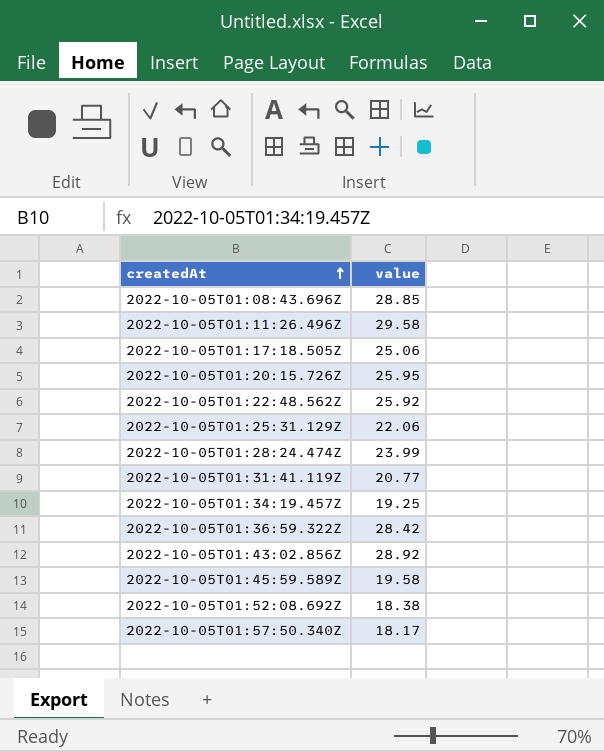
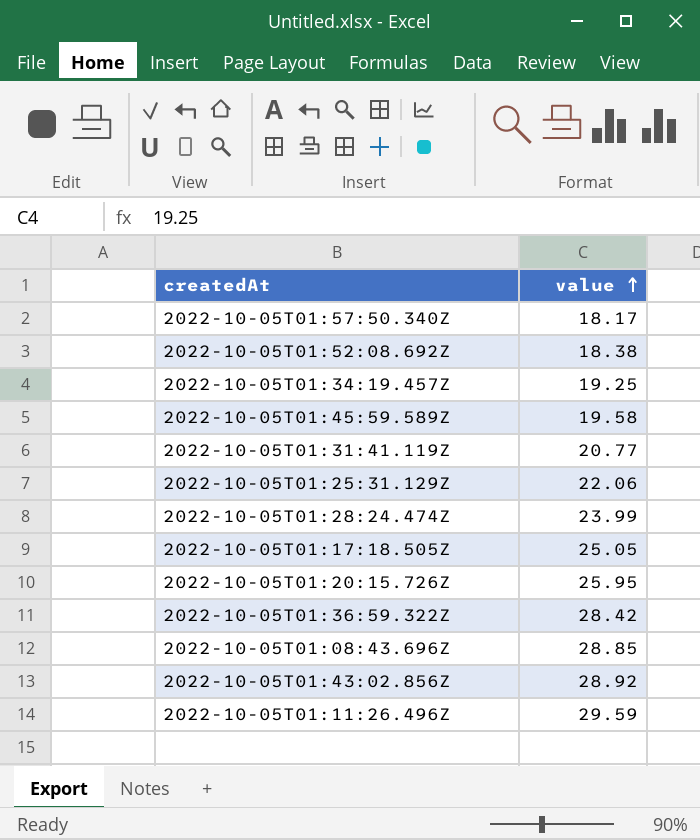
row order: createdAt ascending -> value ascending
row 2022-10-05T01:22:48.562Z: 25.92 -> none
2022-10-05T01:17:18.505Z | value: 25.06 -> 25.05
2022-10-05T01:11:26.496Z | value: 29.58 -> 29.59

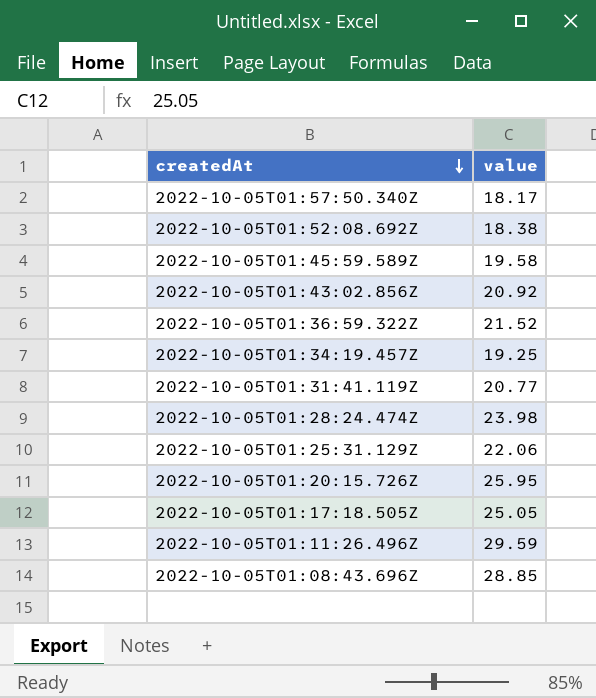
row order: value ascending -> createdAt descending
2022-10-05T01:43:02.856Z | value: 28.92 -> 20.92
2022-10-05T01:36:59.322Z | value: 28.42 -> 21.52
2022-10-05T01:28:24.474Z | value: 23.99 -> 23.98

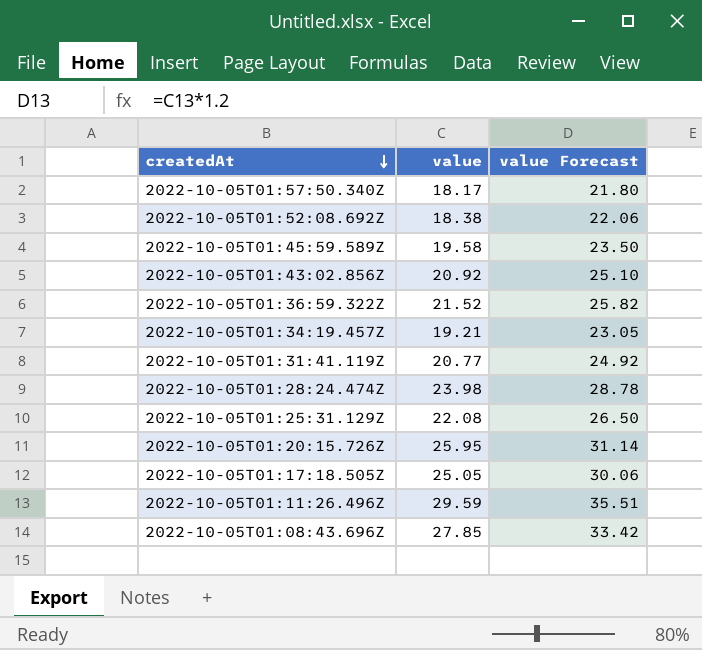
column value Forecast | formula: none -> [value] * 1.2
2022-10-05T01:34:19.457Z | value: 19.25 -> 19.21
2022-10-05T01:25:31.129Z | value: 22.06 -> 22.08
2022-10-05T01:08:43.696Z | value: 28.85 -> 27.85

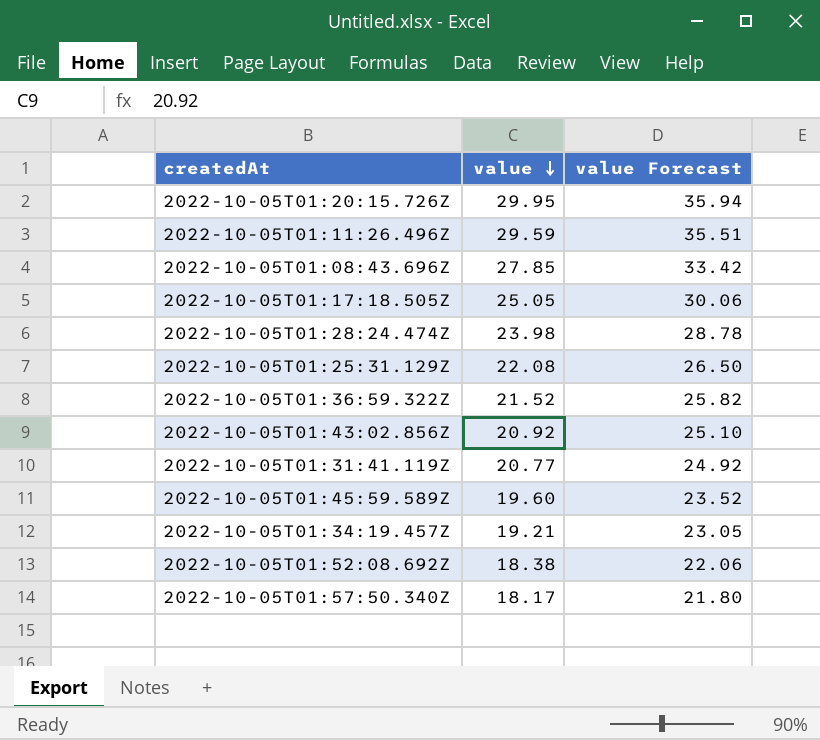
row order: createdAt descending -> value descending
2022-10-05T01:20:15.726Z | value: 25.95 -> 29.95
2022-10-05T01:20:15.726Z | value Forecast: 31.14 -> 35.94
2022-10-05T01:45:59.589Z | value: 19.58 -> 19.60
2022-10-05T01:45:59.589Z | value Forecast: 23.50 -> 23.52

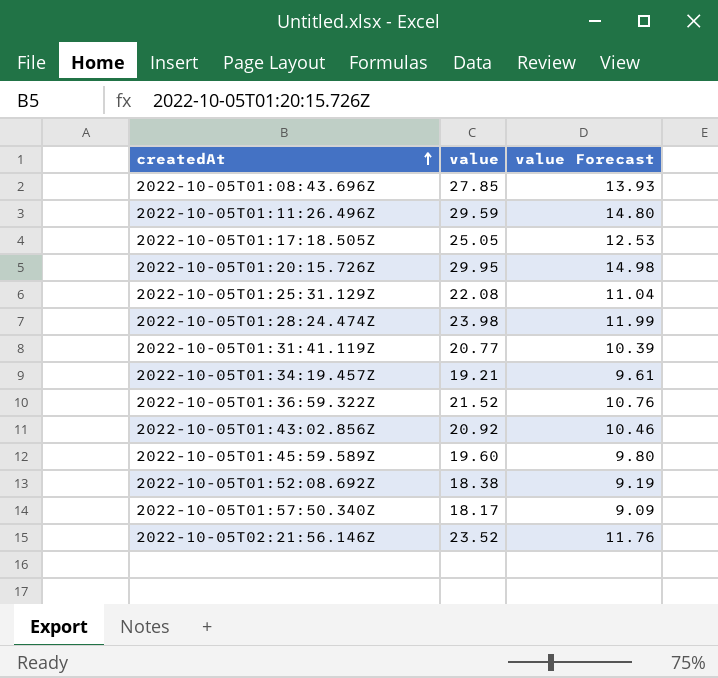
row order: value descending -> createdAt ascending
column value Forecast | formula: [value] * 1.2 -> [value] * 0.5
row 2022-10-05T02:21:56.146Z: none -> 23.52 | 11.76

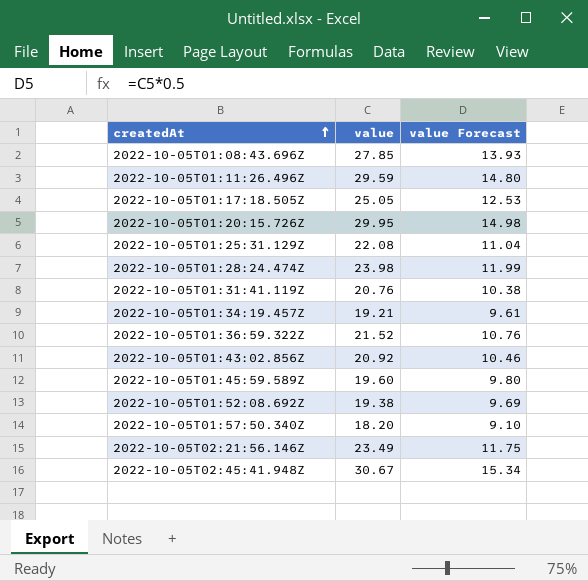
2022-10-05T01:31:41.119Z | value: 20.77 -> 20.76
2022-10-05T01:31:41.119Z | value Forecast: 10.39 -> 10.38
2022-10-05T01:52:08.692Z | value: 18.38 -> 19.38
2022-10-05T01:52:08.692Z | value Forecast: 9.19 -> 9.69
2022-10-05T01:57:50.340Z | value: 18.17 -> 18.20
2022-10-05T01:57:50.340Z | value Forecast: 9.09 -> 9.10
2022-10-05T02:21:56.146Z | value: 23.52 -> 23.49
2022-10-05T02:21:56.146Z | value Forecast: 11.76 -> 11.75
row 2022-10-05T02:45:41.948Z: none -> 30.67 | 15.34

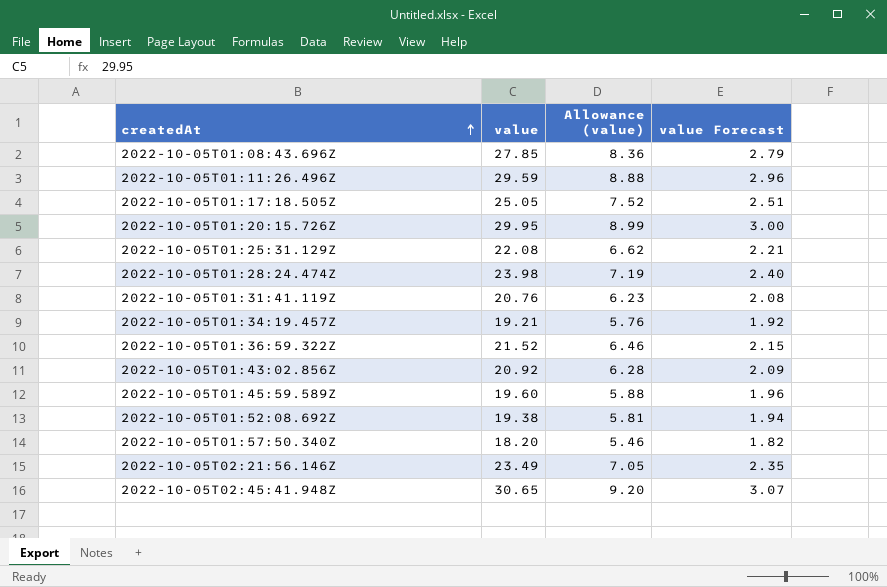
column Allowance (value) | formula: none -> [value] * 0.3
column value Forecast | formula: [value] * 0.5 -> [value] * 0.1
2022-10-05T02:45:41.948Z | value: 30.67 -> 30.65

